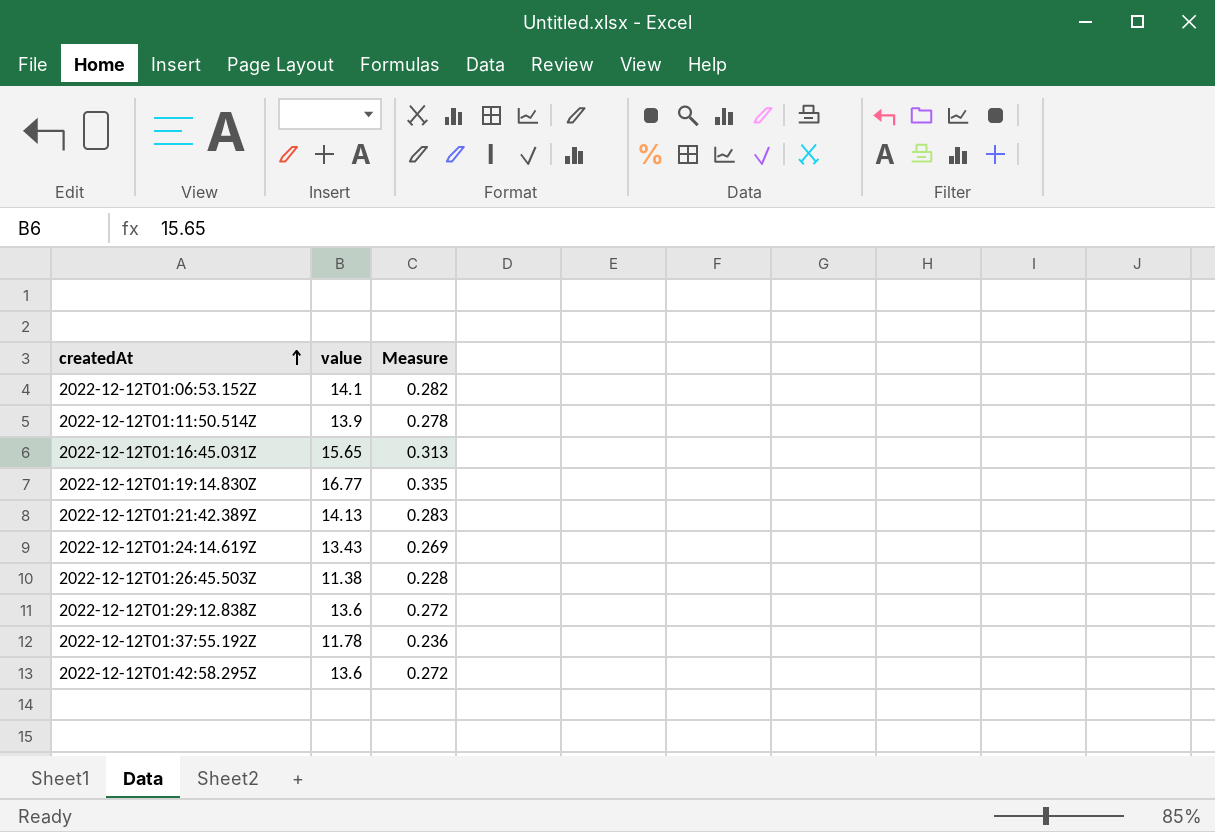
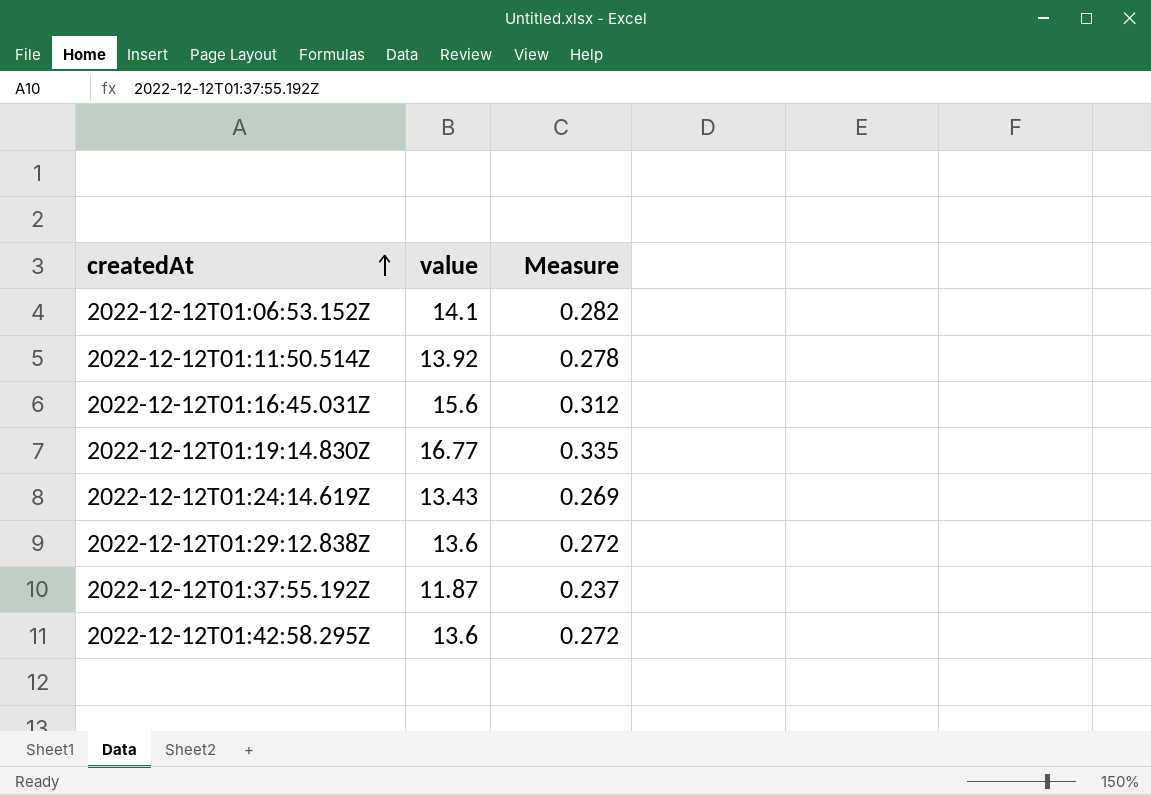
row 2022-12-12T01:21:42.389Z: 14.13 | 0.283 -> none
row 2022-12-12T01:26:45.503Z: 11.38 | 0.228 -> none
2022-12-12T01:11:50.514Z | value: 13.9 -> 13.92
2022-12-12T01:16:45.031Z | value: 15.65 -> 15.6
2022-12-12T01:16:45.031Z | Measure: 0.313 -> 0.312
2022-12-12T01:37:55.192Z | value: 11.78 -> 11.87
2022-12-12T01:37:55.192Z | Measure: 0.236 -> 0.237

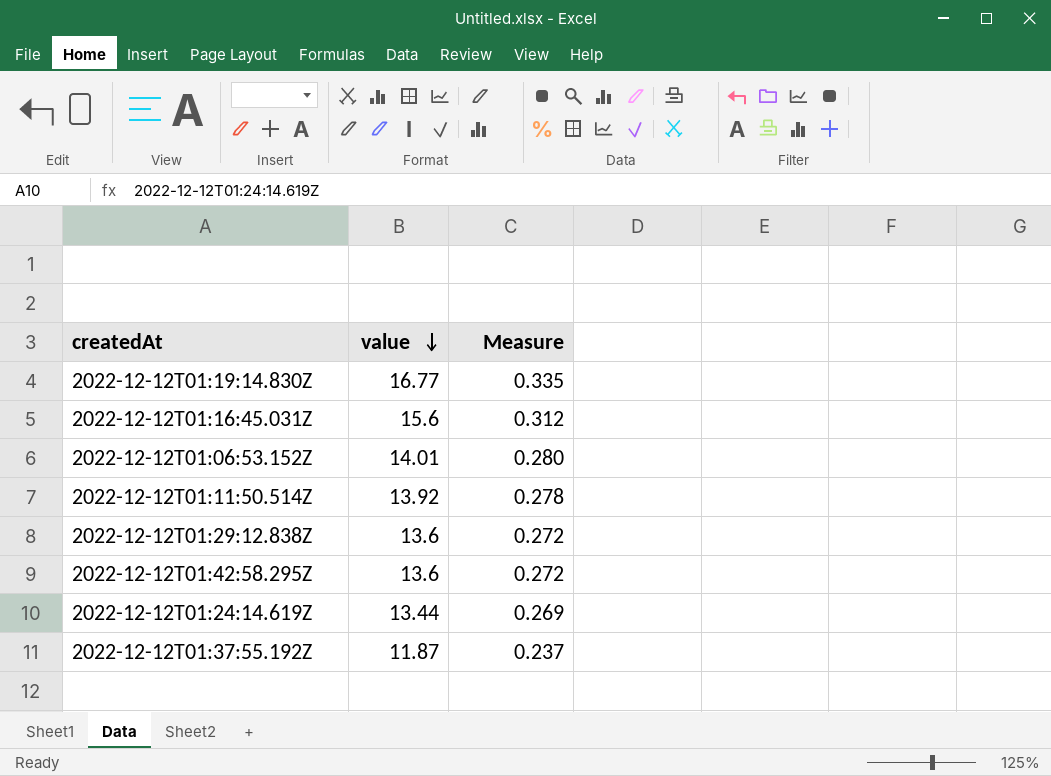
row order: createdAt ascending -> value descending
2022-12-12T01:06:53.152Z | value: 14.1 -> 14.01
2022-12-12T01:06:53.152Z | Measure: 0.282 -> 0.280
2022-12-12T01:24:14.619Z | value: 13.43 -> 13.44

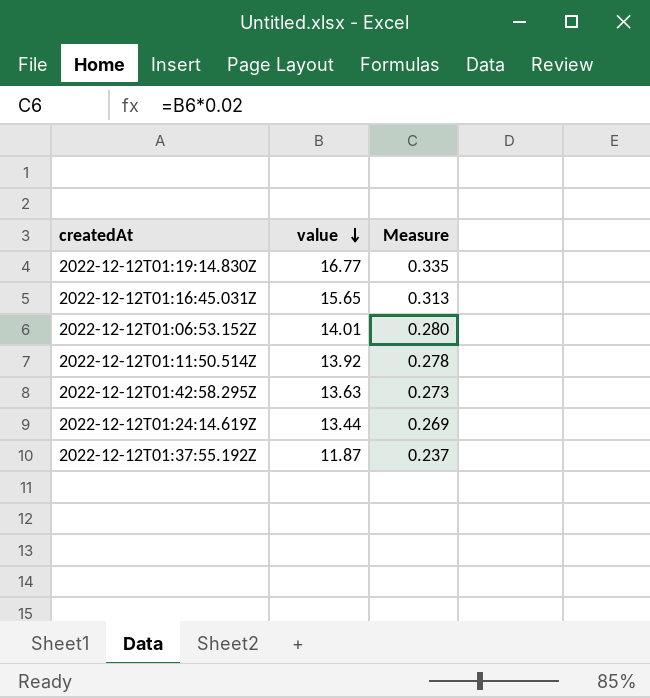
row 2022-12-12T01:29:12.838Z: 13.6 | 0.272 -> none
2022-12-12T01:16:45.031Z | value: 15.6 -> 15.65
2022-12-12T01:16:45.031Z | Measure: 0.312 -> 0.313
2022-12-12T01:42:58.295Z | value: 13.6 -> 13.63
2022-12-12T01:42:58.295Z | Measure: 0.272 -> 0.273

